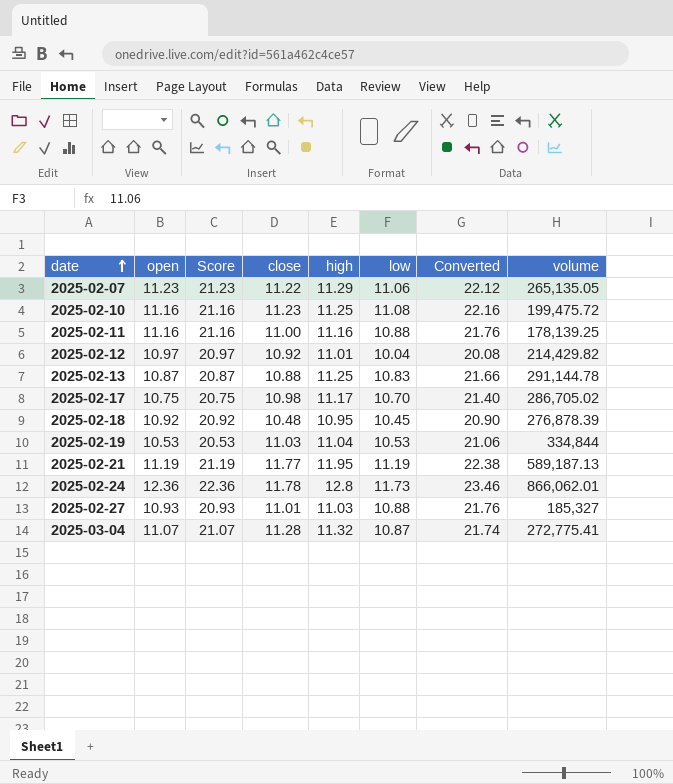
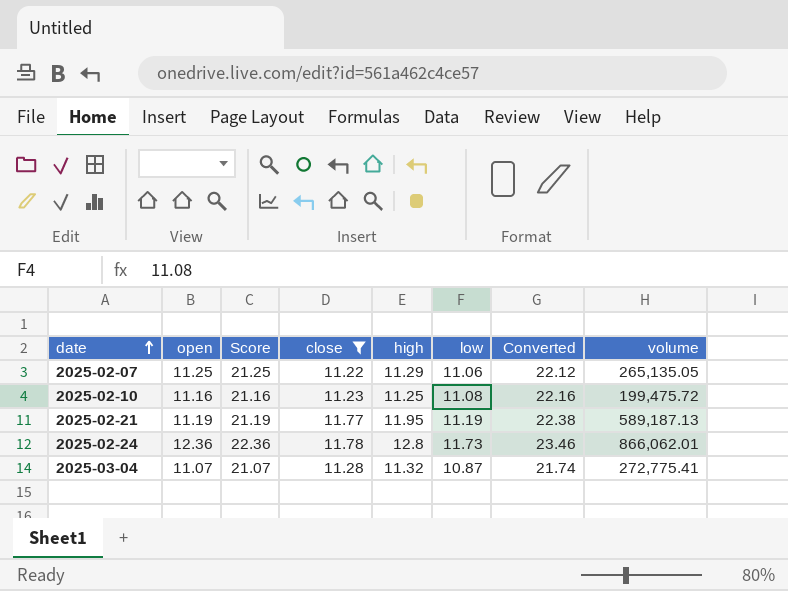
filter: none -> close >= 11.22
2025-02-07 | open: 11.23 -> 11.25
2025-02-07 | Score: 21.23 -> 21.25

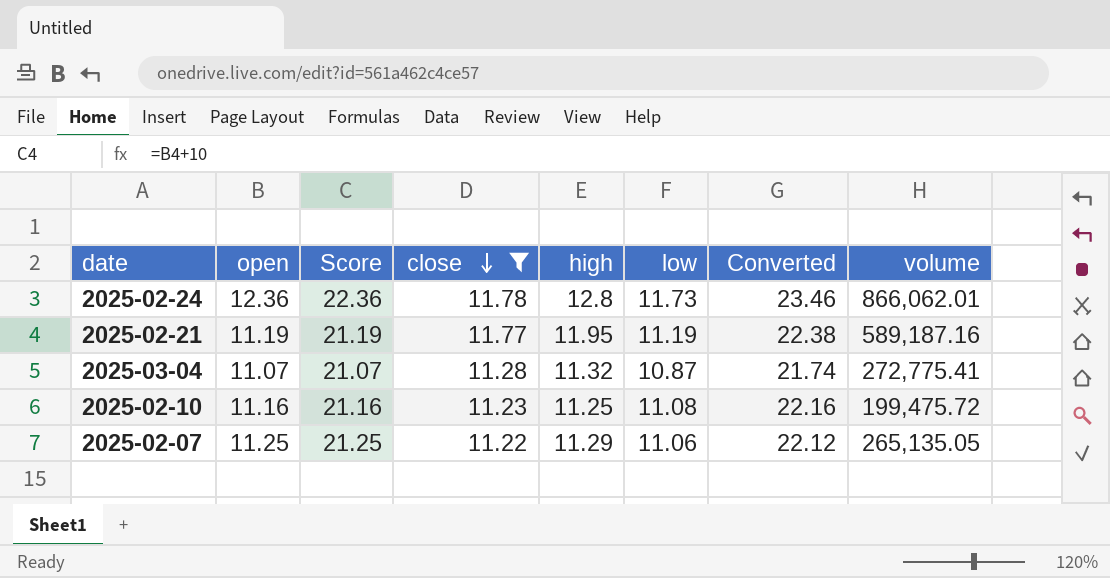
row order: date ascending -> close descending
2025-02-21 | volume: 589,187.13 -> 589,187.16

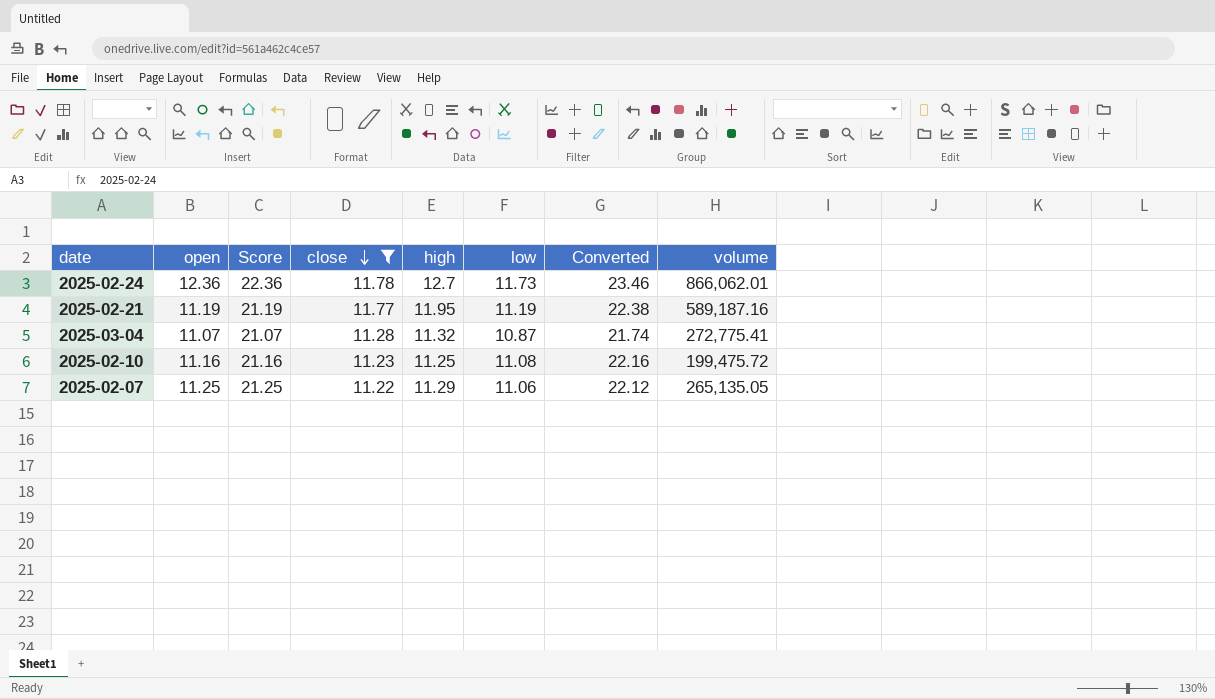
2025-02-24 | high: 12.8 -> 12.7

